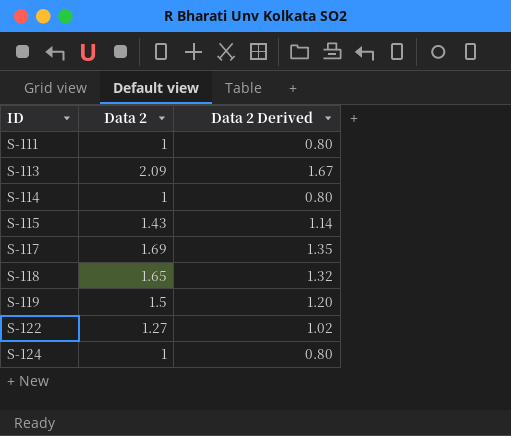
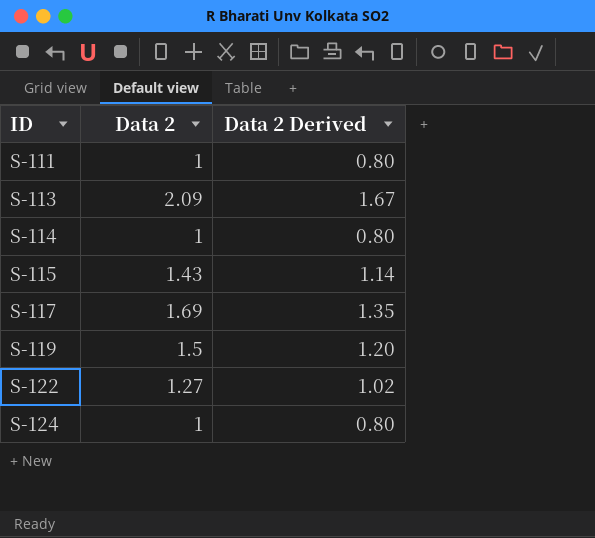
row S-118: 1.65 | 1.32 -> none

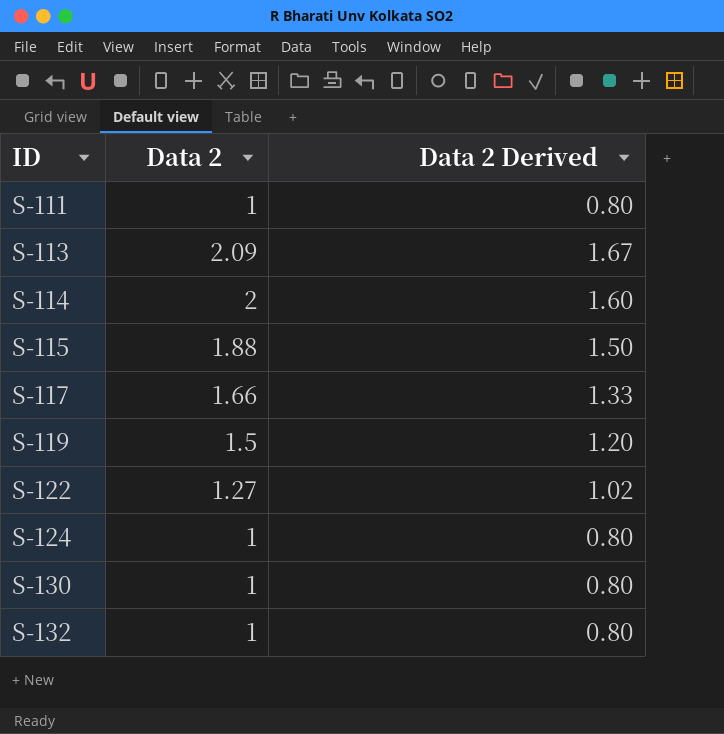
S-114 | Data 2: 1 -> 2
S-114 | Data 2 Derived: 0.80 -> 1.60
S-115 | Data 2: 1.43 -> 1.88
S-115 | Data 2 Derived: 1.14 -> 1.50
S-117 | Data 2: 1.69 -> 1.66
S-117 | Data 2 Derived: 1.35 -> 1.33
row S-130: none -> 1 | 0.80
row S-132: none -> 1 | 0.80

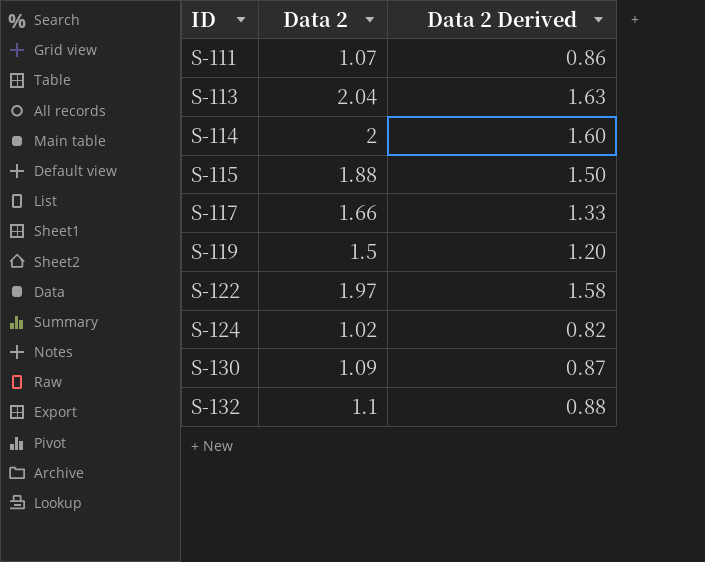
S-111 | Data 2: 1 -> 1.07
S-111 | Data 2 Derived: 0.80 -> 0.86
S-113 | Data 2: 2.09 -> 2.04
S-113 | Data 2 Derived: 1.67 -> 1.63
S-122 | Data 2: 1.27 -> 1.97
S-122 | Data 2 Derived: 1.02 -> 1.58
S-124 | Data 2: 1 -> 1.02
S-124 | Data 2 Derived: 0.80 -> 0.82
S-130 | Data 2: 1 -> 1.09
S-130 | Data 2 Derived: 0.80 -> 0.87
S-132 | Data 2: 1 -> 1.1
S-132 | Data 2 Derived: 0.80 -> 0.88

